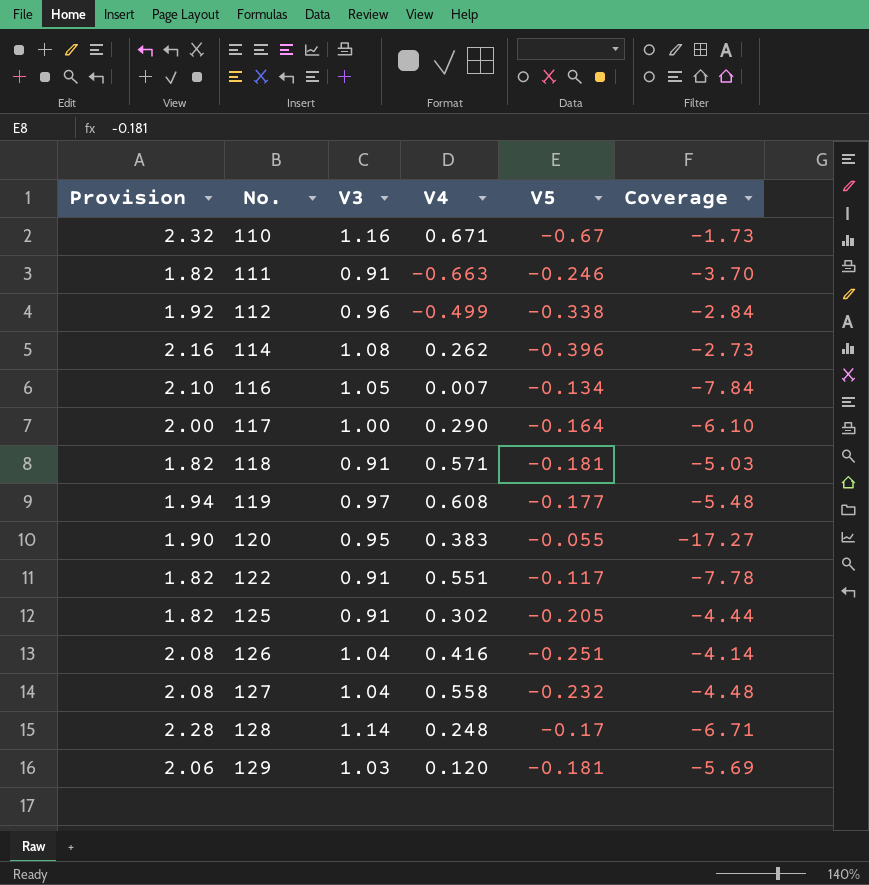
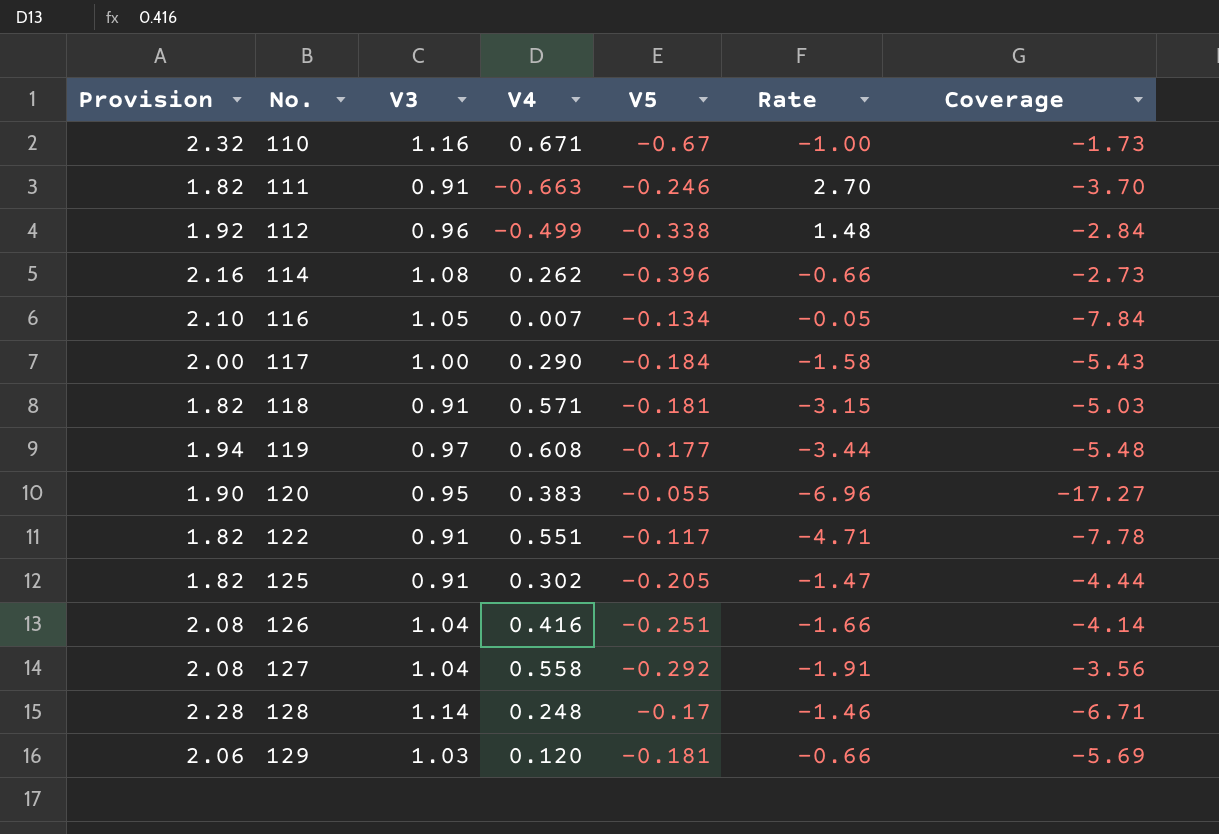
column Rate | formula: none -> [V4] / [V5]
117 | V5: -0.164 -> -0.184
117 | Coverage: -6.10 -> -5.43
127 | V5: -0.232 -> -0.292
127 | Coverage: -4.48 -> -3.56

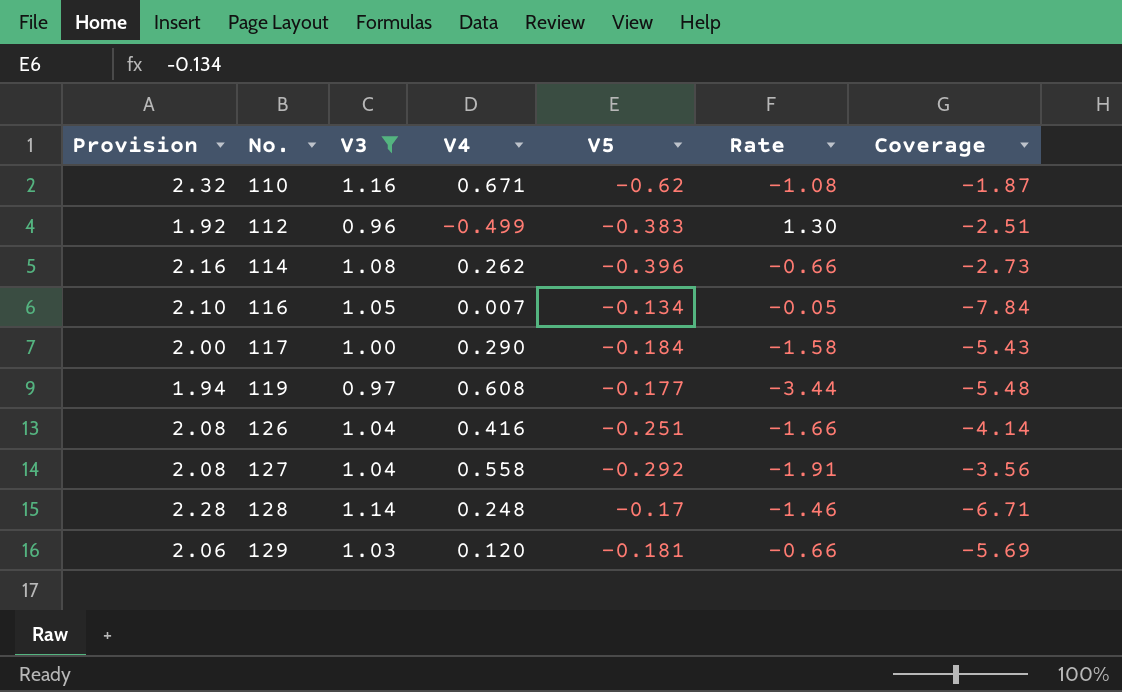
filter: none -> V3 >= 0.96
110 | V5: -0.67 -> -0.62
110 | Rate: -1.00 -> -1.08
110 | Coverage: -1.73 -> -1.87
112 | V5: -0.338 -> -0.383
112 | Rate: 1.48 -> 1.30
112 | Coverage: -2.84 -> -2.51

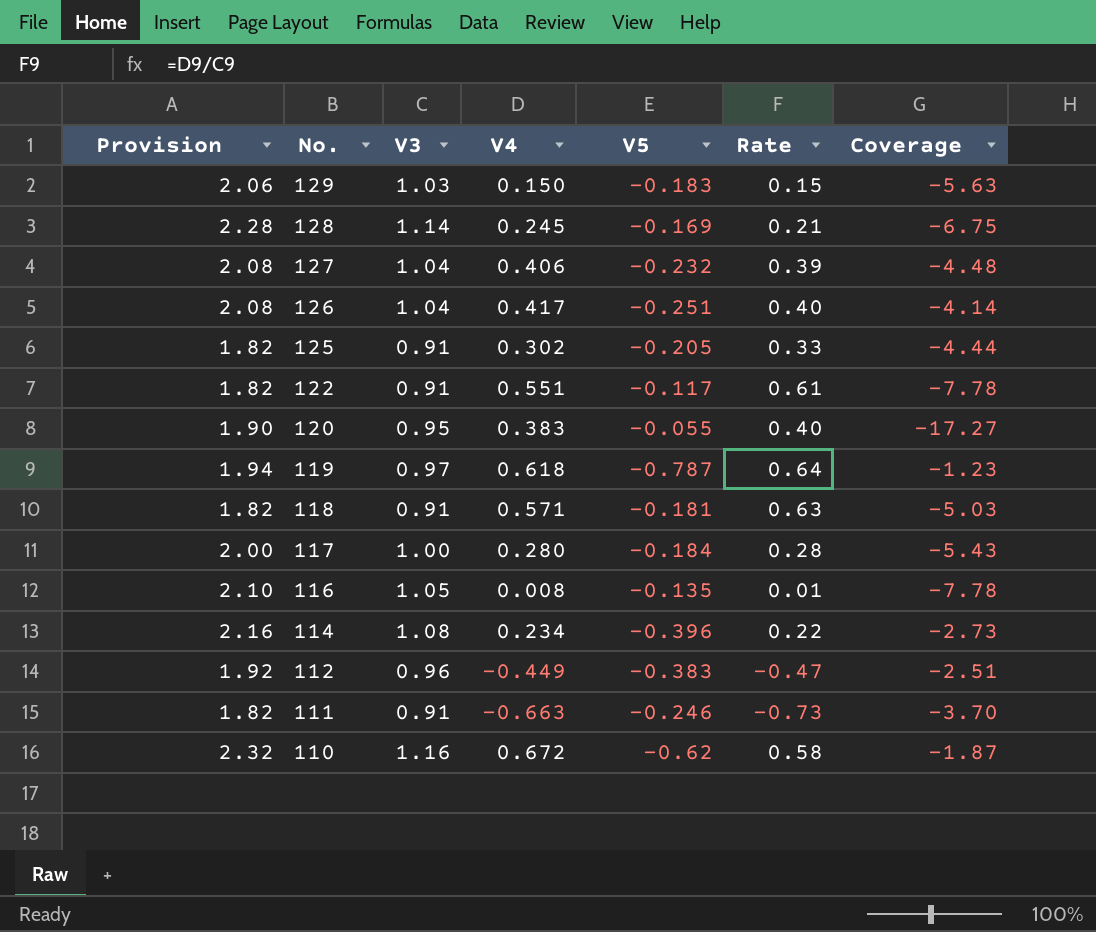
filter: V3 >= 0.96 -> none
row order: No. ascending -> No. descending
column Rate | formula: [V4] / [V5] -> [V4] / [V3]
129 | V4: 0.120 -> 0.150
129 | V5: -0.181 -> -0.183
129 | Coverage: -5.69 -> -5.63
128 | V4: 0.248 -> 0.245
128 | V5: -0.17 -> -0.169
128 | Coverage: -6.71 -> -6.75
127 | V4: 0.558 -> 0.406
127 | V5: -0.292 -> -0.232
127 | Coverage: -3.56 -> -4.48
126 | V4: 0.416 -> 0.417
119 | V4: 0.608 -> 0.618
119 | V5: -0.177 -> -0.787
119 | Coverage: -5.48 -> -1.23
117 | V4: 0.290 -> 0.280
116 | V4: 0.007 -> 0.008
116 | V5: -0.134 -> -0.135
116 | Coverage: -7.84 -> -7.78
114 | V4: 0.262 -> 0.234
112 | V4: -0.499 -> -0.449
110 | V4: 0.671 -> 0.672

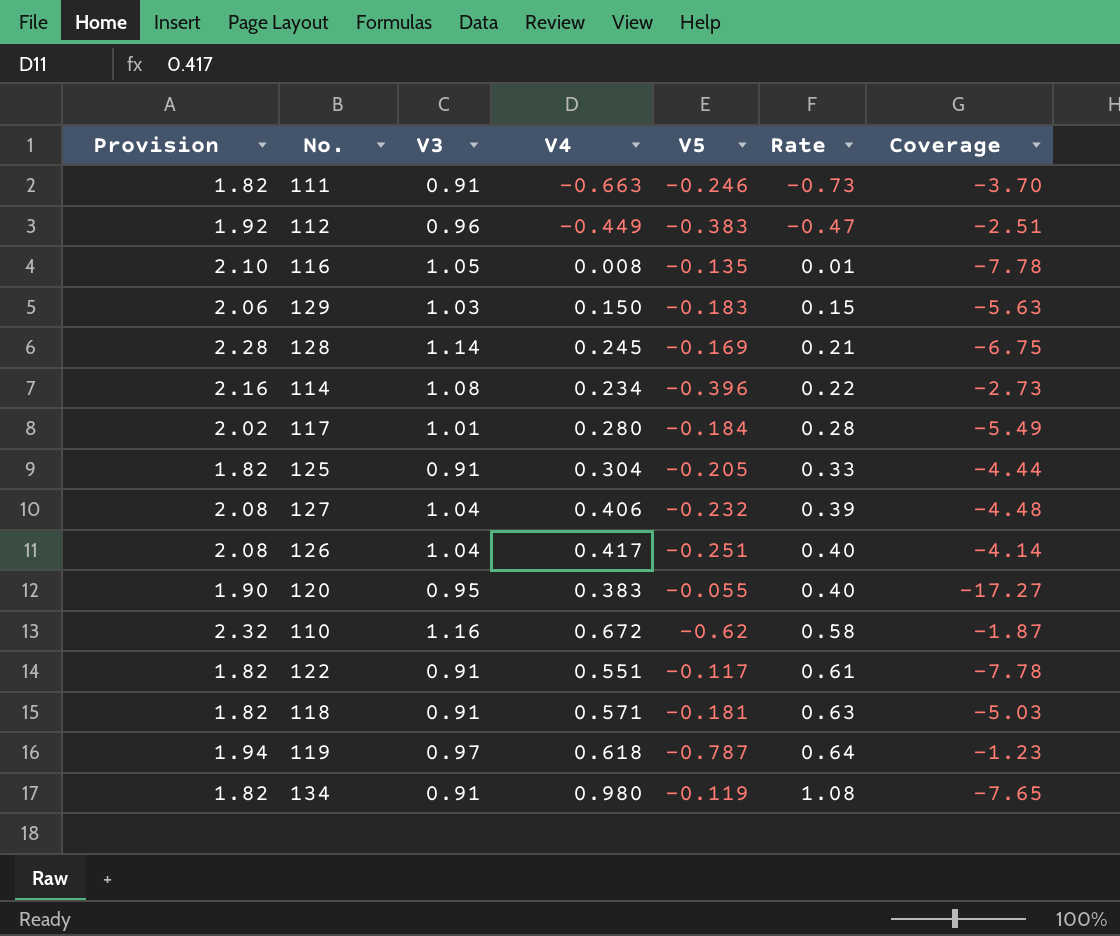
row order: No. descending -> Rate ascending
117 | Provision: 2.00 -> 2.02
117 | V3: 1.00 -> 1.01
117 | Coverage: -5.43 -> -5.49
125 | V4: 0.302 -> 0.304
row 134: none -> 1.82 | 0.91 | 0.980 | -0.119 | 1.08 | -7.65

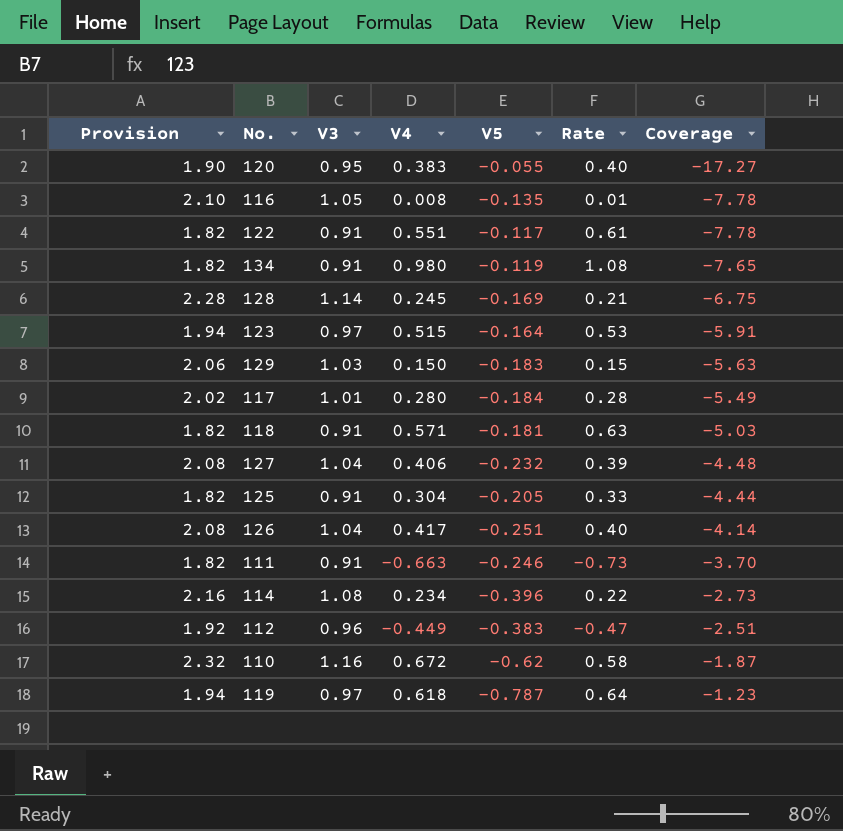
row order: Rate ascending -> Coverage ascending
row 123: none -> 1.94 | 0.97 | 0.515 | -0.164 | 0.53 | -5.91

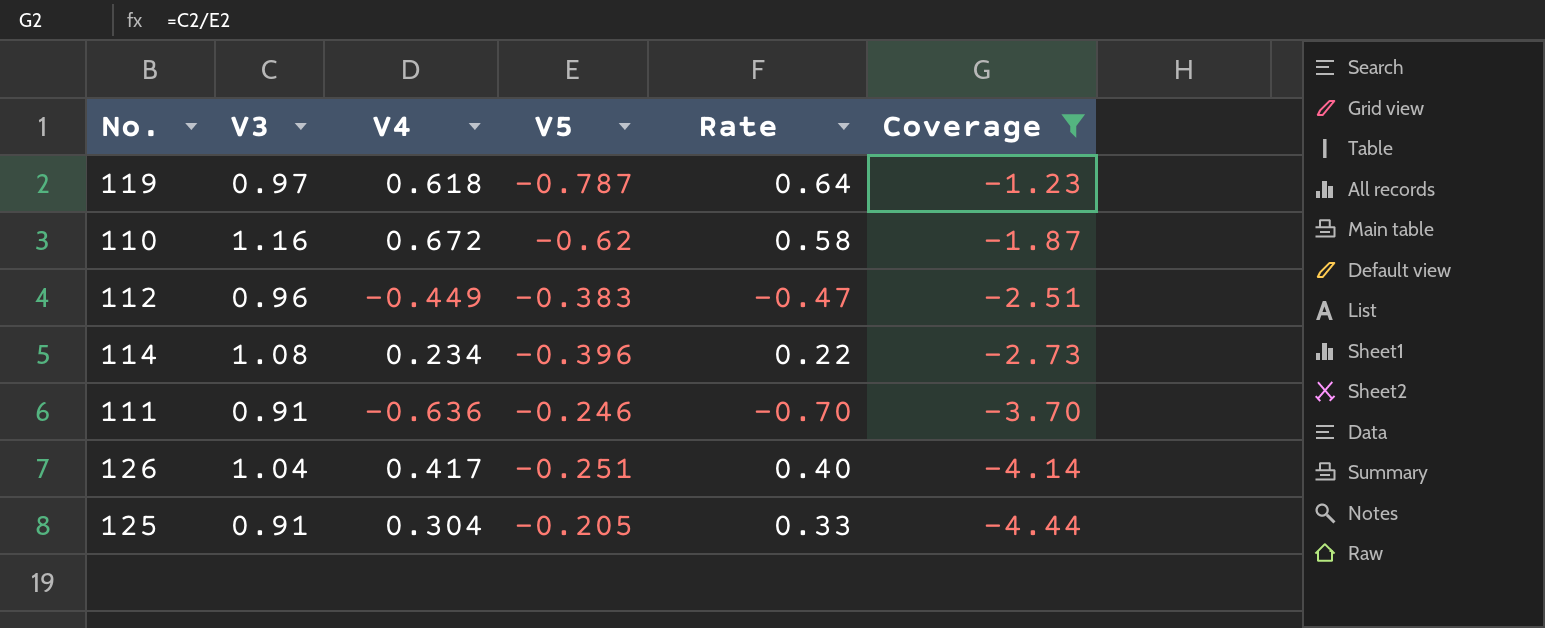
filter: none -> Coverage >= -4.44
row order: Coverage ascending -> Coverage descending
column Provision | formula: [V3] * 2 -> none
111 | V4: -0.663 -> -0.636
111 | Rate: -0.73 -> -0.70

